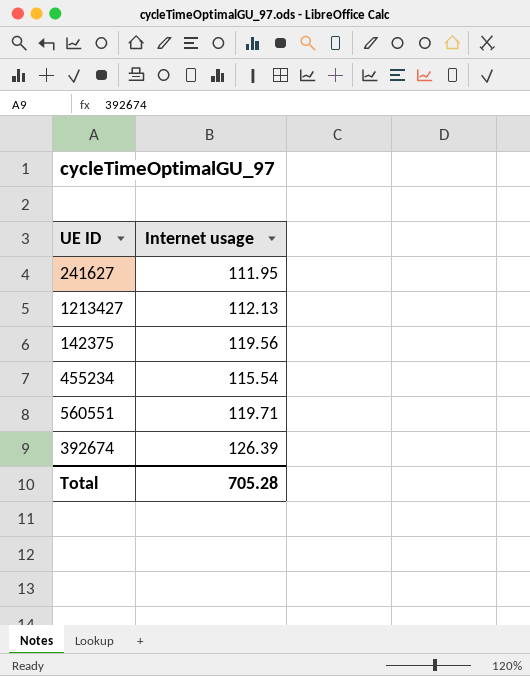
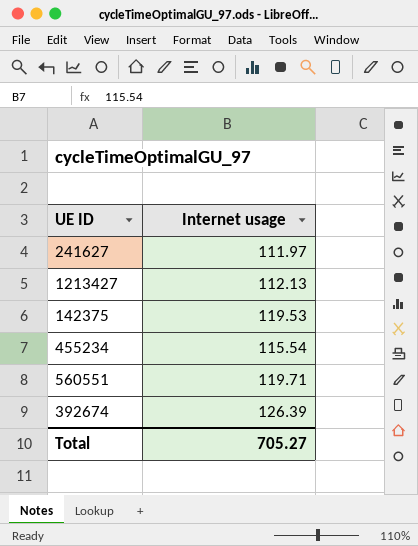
241627 | Internet usage: 111.95 -> 111.97
142375 | Internet usage: 119.56 -> 119.53
Total | Internet usage: 705.28 -> 705.27

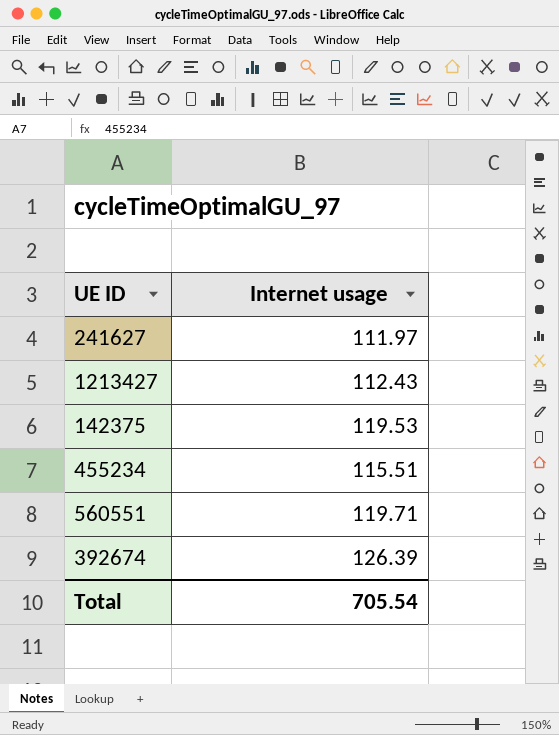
1213427 | Internet usage: 112.13 -> 112.43
455234 | Internet usage: 115.54 -> 115.51
Total | Internet usage: 705.27 -> 705.54

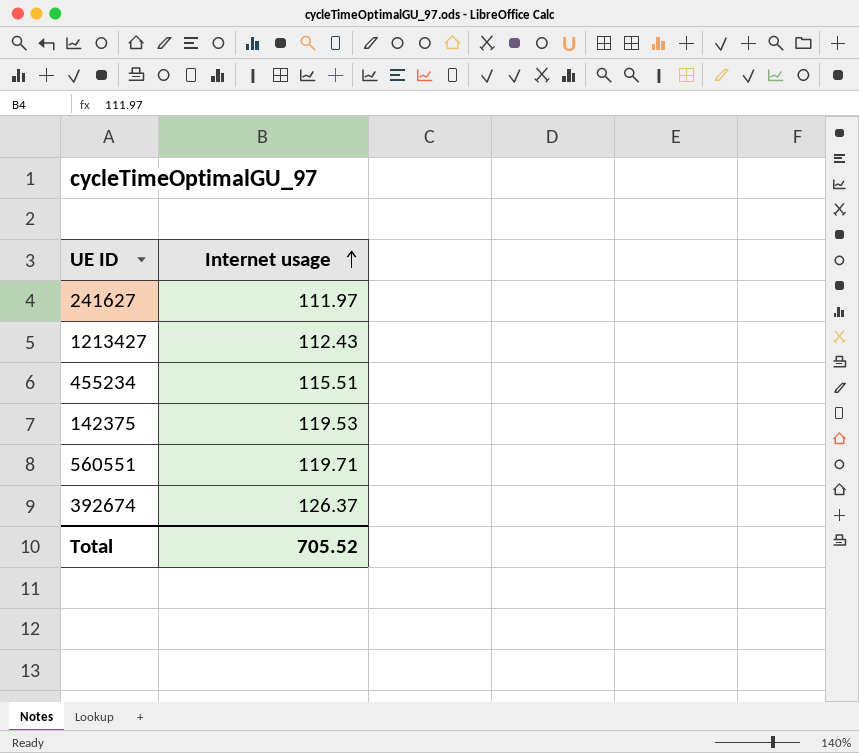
row order: none -> Internet usage ascending
392674 | Internet usage: 126.39 -> 126.37
Total | Internet usage: 705.54 -> 705.52

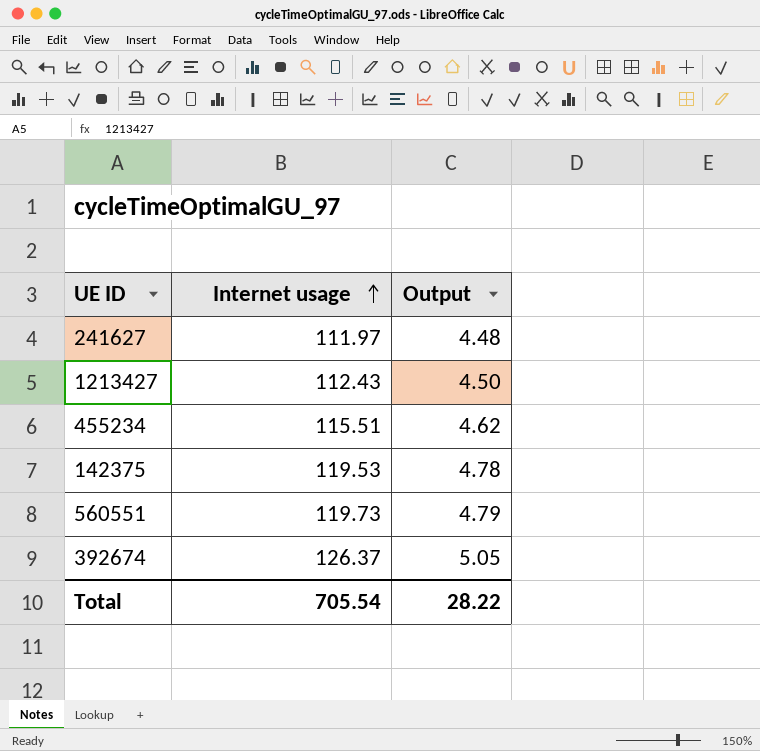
column Output | formula: none -> [Internet usage] * 0.04
560551 | Internet usage: 119.71 -> 119.73
Total | Internet usage: 705.52 -> 705.54

